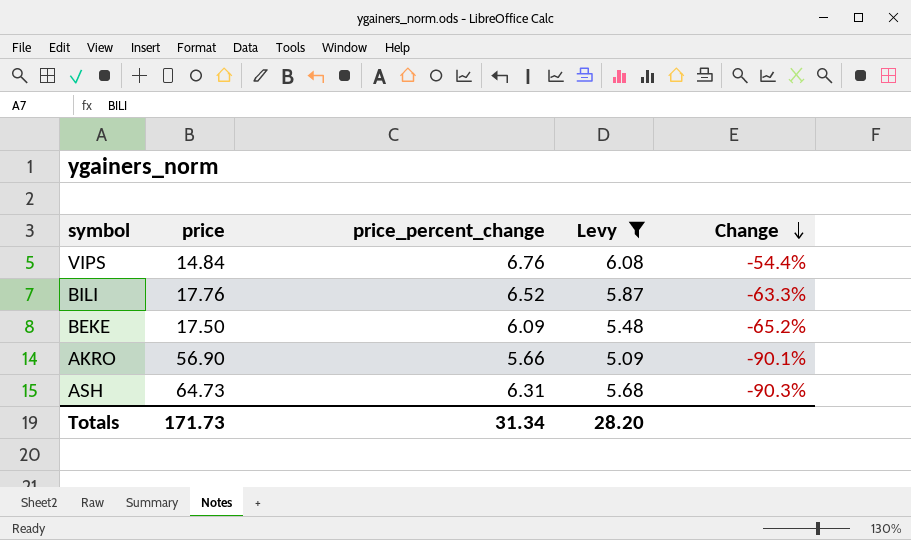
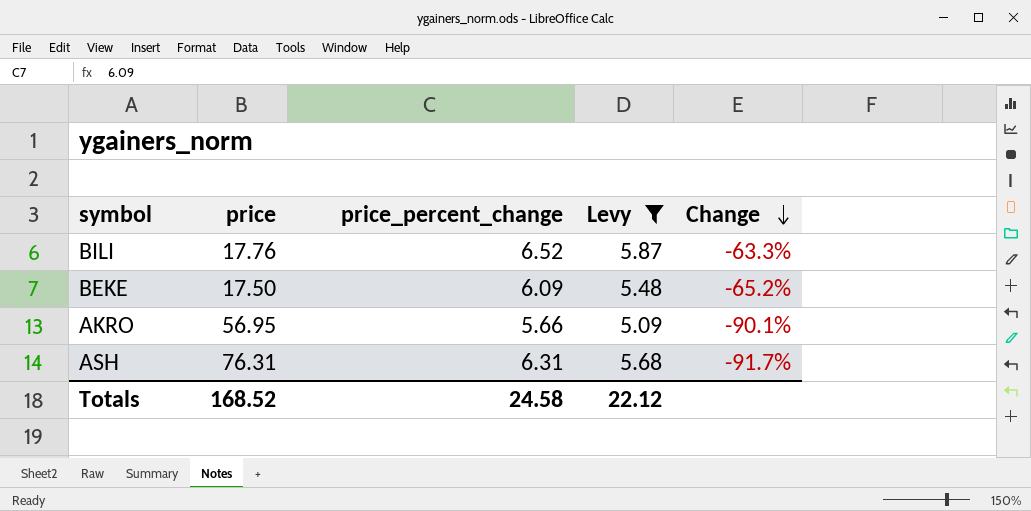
row VIPS: 14.84 | 6.76 | 6.08 | -54.4% -> none
AKRO | price: 56.90 -> 56.95
ASH | price: 64.73 -> 76.31
ASH | Change: -90.3% -> -91.7%
Totals | price: 171.73 -> 168.52
Totals | price_percent_change: 31.34 -> 24.58
Totals | Levy: 28.20 -> 22.12

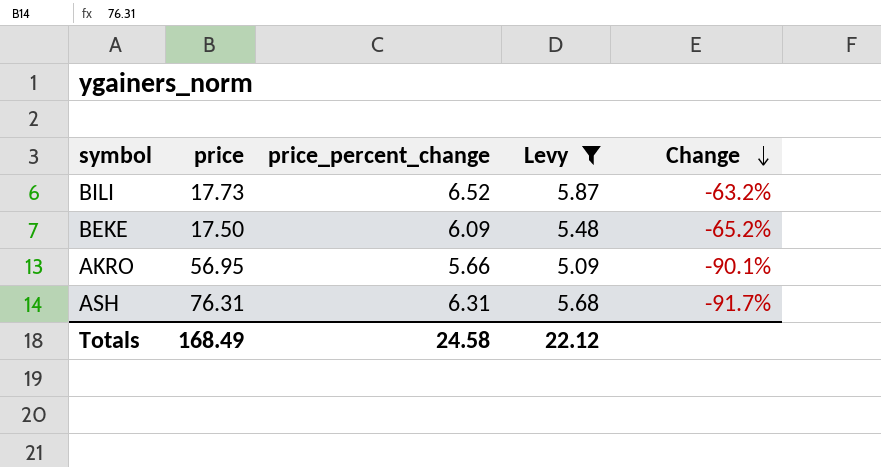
BILI | price: 17.76 -> 17.73
BILI | Change: -63.3% -> -63.2%
Totals | price: 168.52 -> 168.49

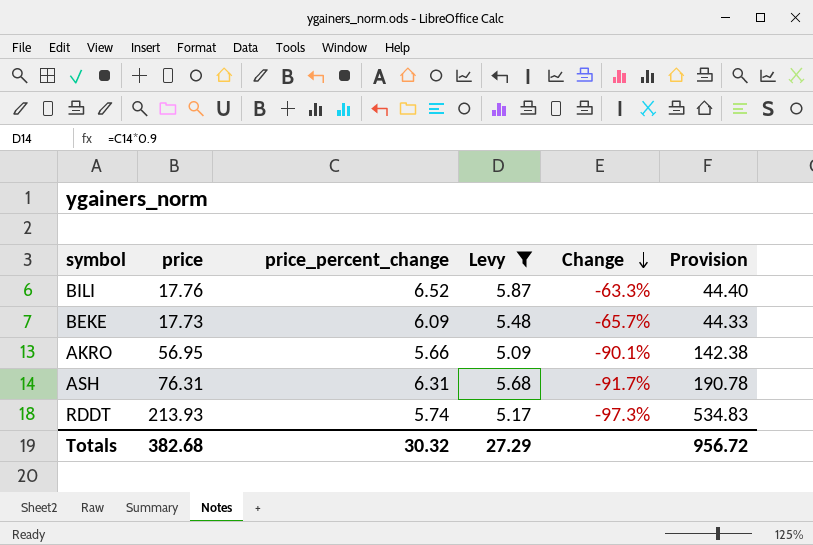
column Provision | formula: none -> [price] * 2.5
BILI | price: 17.73 -> 17.76
BILI | Change: -63.2% -> -63.3%
BEKE | price: 17.50 -> 17.73
BEKE | Change: -65.2% -> -65.7%
row RDDT: none -> 213.93 | 5.74 | 5.17 | -97.3% | 534.83
Totals | price: 168.49 -> 382.68
Totals | price_percent_change: 24.58 -> 30.32
Totals | Levy: 22.12 -> 27.29

